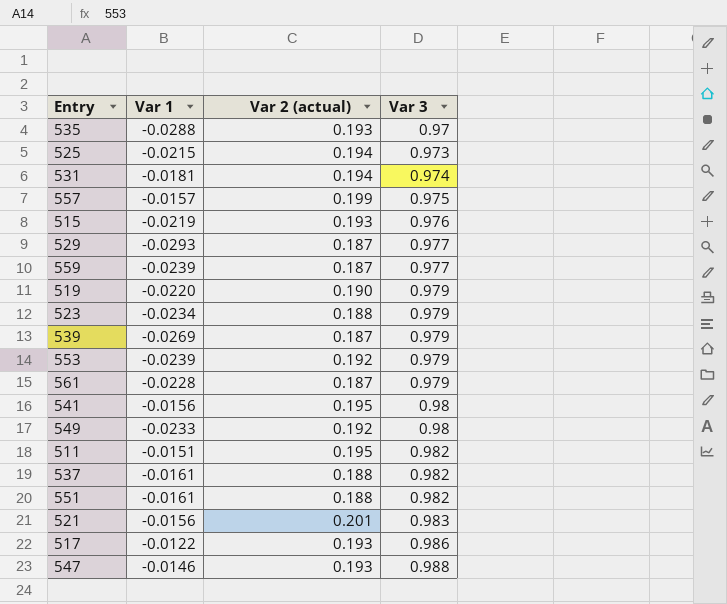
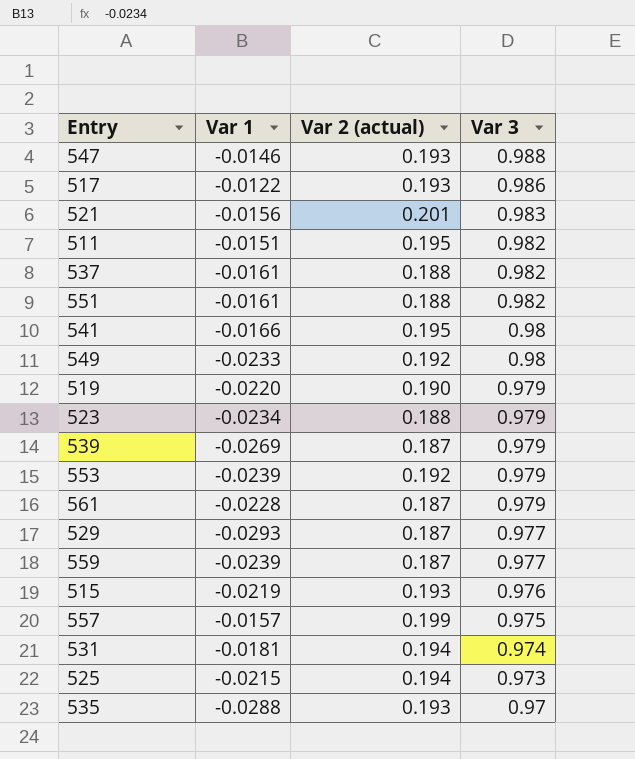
row order: Var 3 ascending -> Var 3 descending
541 | Var 1: -0.0156 -> -0.0166

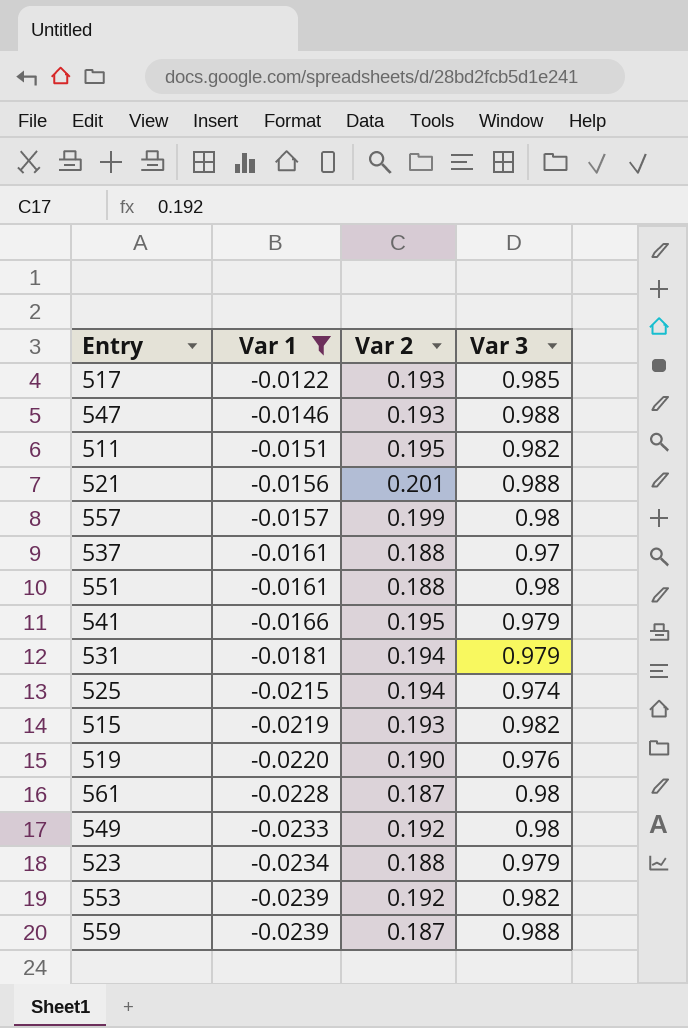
filter: none -> Var 1 >= -0.0239
row order: Var 3 descending -> Var 1 descending
column name: Var 2 (actual) -> Var 2
517 | Var 3: 0.986 -> 0.985
521 | Var 3: 0.983 -> 0.988
557 | Var 3: 0.975 -> 0.98
537 | Var 3: 0.982 -> 0.97
551 | Var 3: 0.982 -> 0.98
541 | Var 3: 0.98 -> 0.979
531 | Var 3: 0.974 -> 0.979
525 | Var 3: 0.973 -> 0.974
515 | Var 3: 0.976 -> 0.982
519 | Var 3: 0.979 -> 0.976
561 | Var 3: 0.979 -> 0.98
553 | Var 3: 0.979 -> 0.982
559 | Var 3: 0.977 -> 0.988

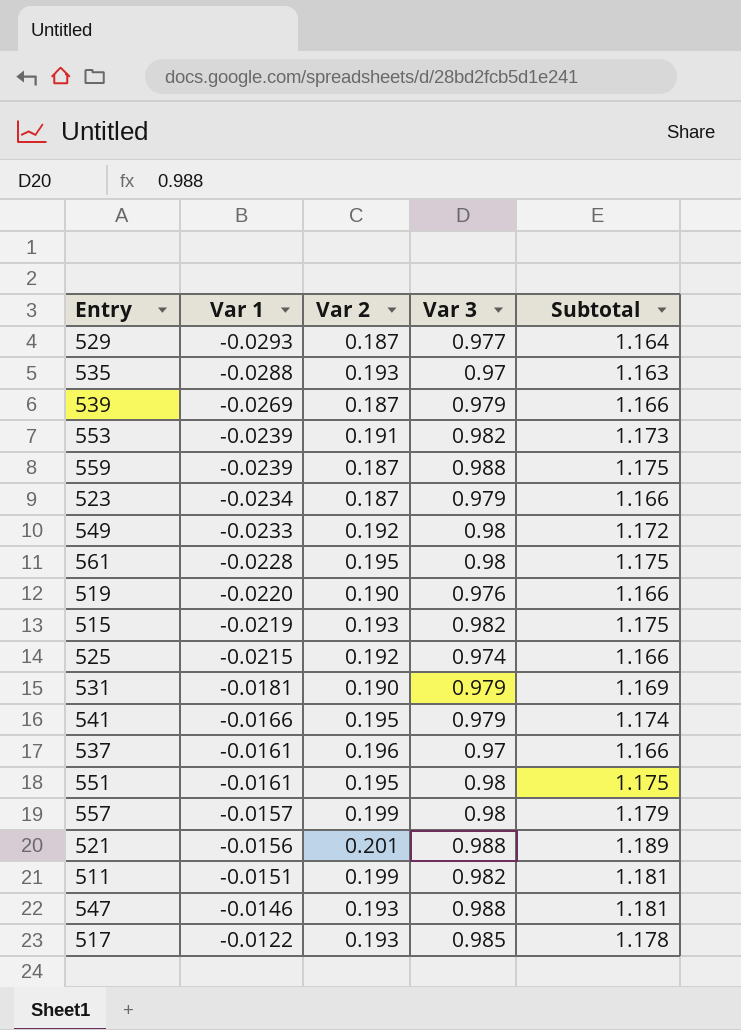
filter: Var 1 >= -0.0239 -> none
row order: Var 1 descending -> Var 1 ascending
column Subtotal | formula: none -> [Var 2] + [Var 3]
553 | Var 2: 0.192 -> 0.191
523 | Var 2: 0.188 -> 0.187
561 | Var 2: 0.187 -> 0.195
525 | Var 2: 0.194 -> 0.192
531 | Var 2: 0.194 -> 0.190
537 | Var 2: 0.188 -> 0.196
551 | Var 2: 0.188 -> 0.195
511 | Var 2: 0.195 -> 0.199

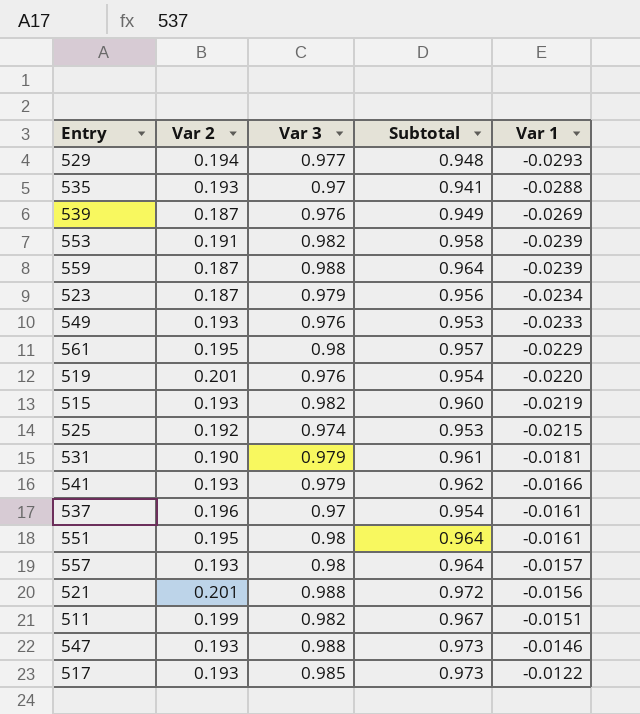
column Subtotal | formula: [Var 2] + [Var 3] -> [Var 3] + [Var 1]
column Var 1 | position: 2 -> 5
529 | Var 2: 0.187 -> 0.194
539 | Var 3: 0.979 -> 0.976
549 | Var 2: 0.192 -> 0.193
549 | Var 3: 0.98 -> 0.976
561 | Var 1: -0.0228 -> -0.0229
519 | Var 2: 0.190 -> 0.201
541 | Var 2: 0.195 -> 0.193
557 | Var 2: 0.199 -> 0.193

